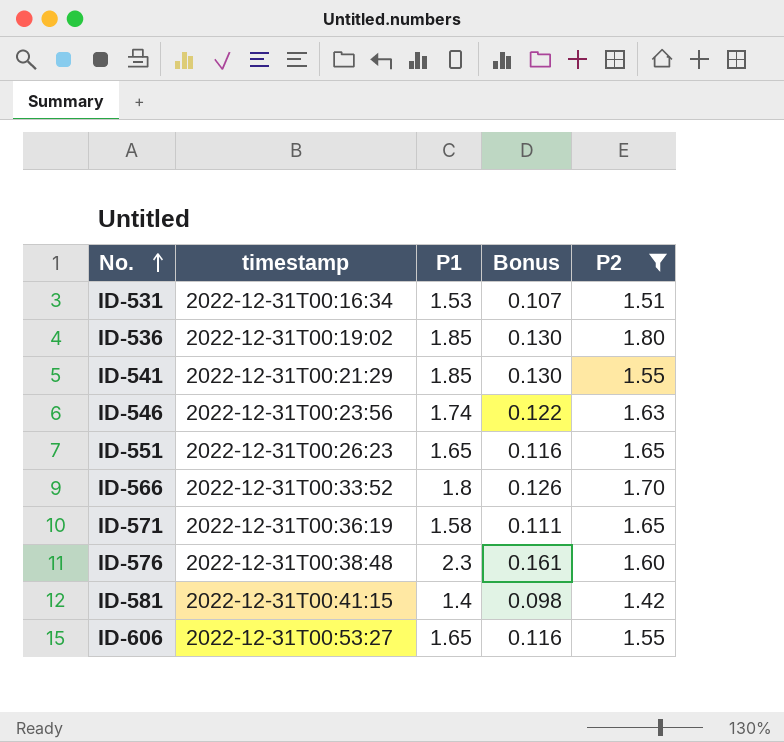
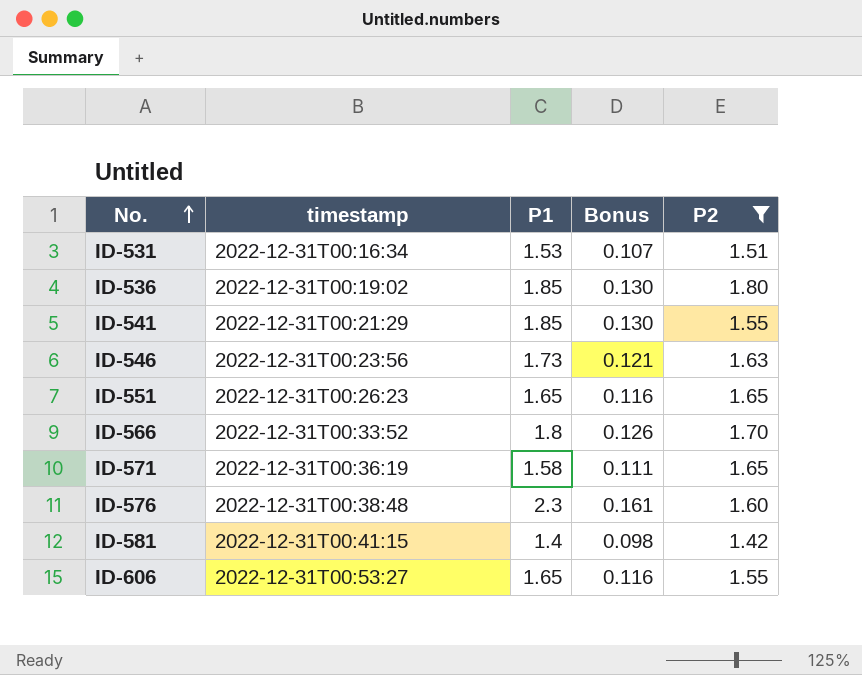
ID-546 | P1: 1.74 -> 1.73
ID-546 | Bonus: 0.122 -> 0.121

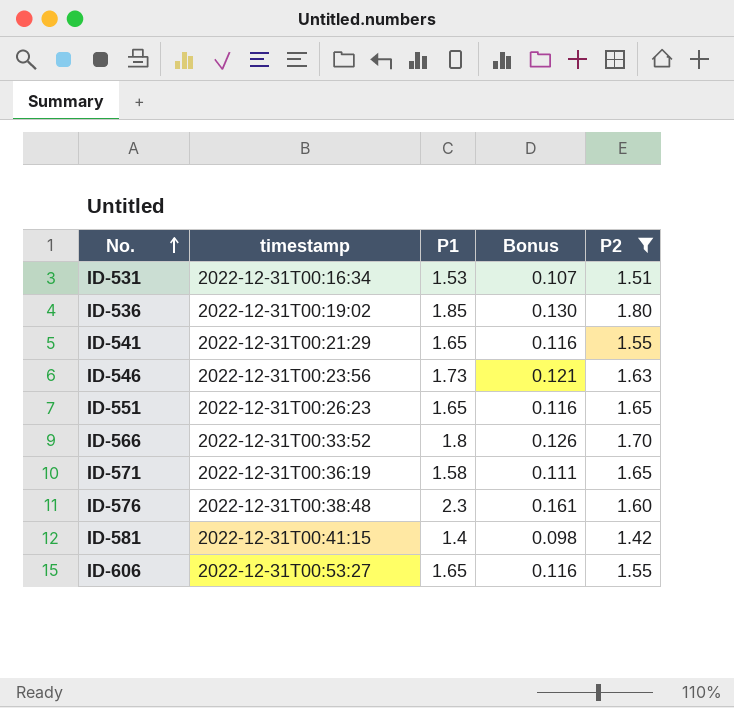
ID-541 | P1: 1.85 -> 1.65
ID-541 | Bonus: 0.130 -> 0.116

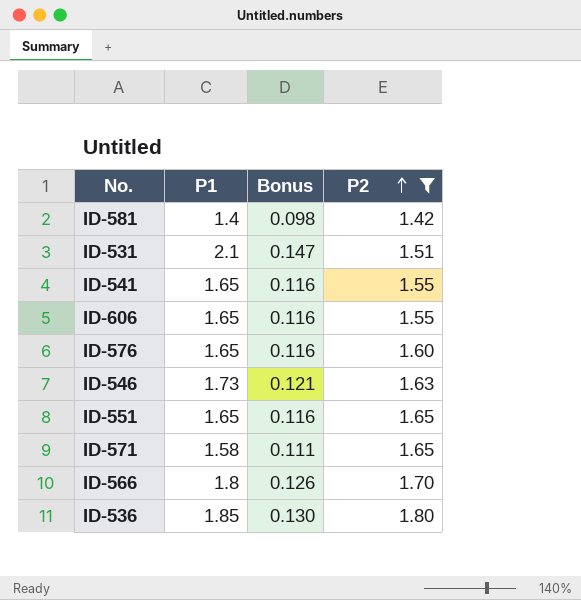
row order: No. ascending -> P2 ascending
column timestamp | position: 2 -> none
ID-531 | P1: 1.53 -> 2.1
ID-531 | Bonus: 0.107 -> 0.147
ID-576 | P1: 2.3 -> 1.65
ID-576 | Bonus: 0.161 -> 0.116

